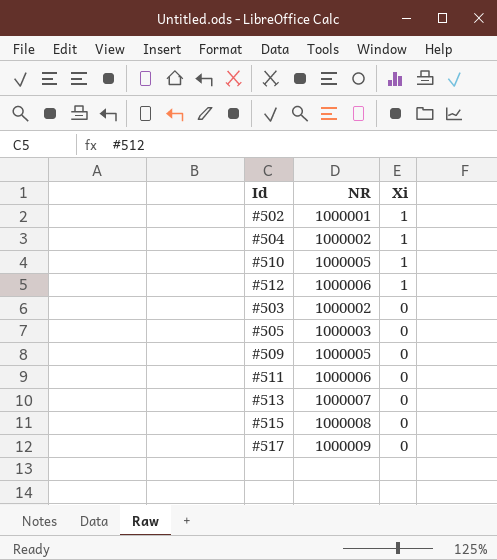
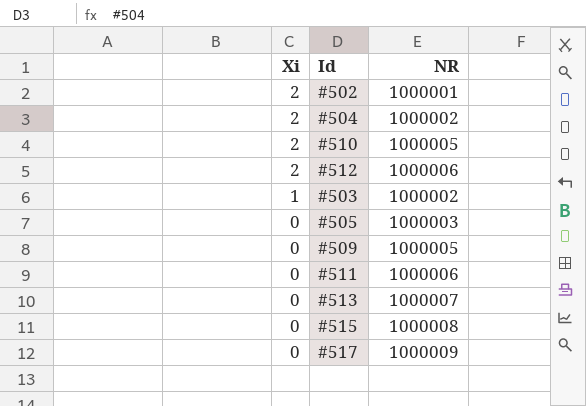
column Xi | position: 3 -> 1
#502 | Xi: 1 -> 2
#504 | Xi: 1 -> 2
#510 | Xi: 1 -> 2
#512 | Xi: 1 -> 2
#503 | Xi: 0 -> 1

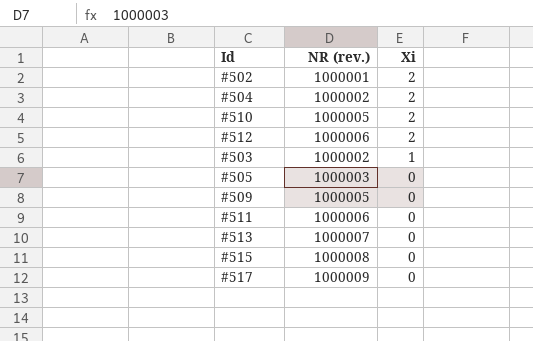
column name: NR -> NR (rev.)
column Xi | position: 1 -> 3

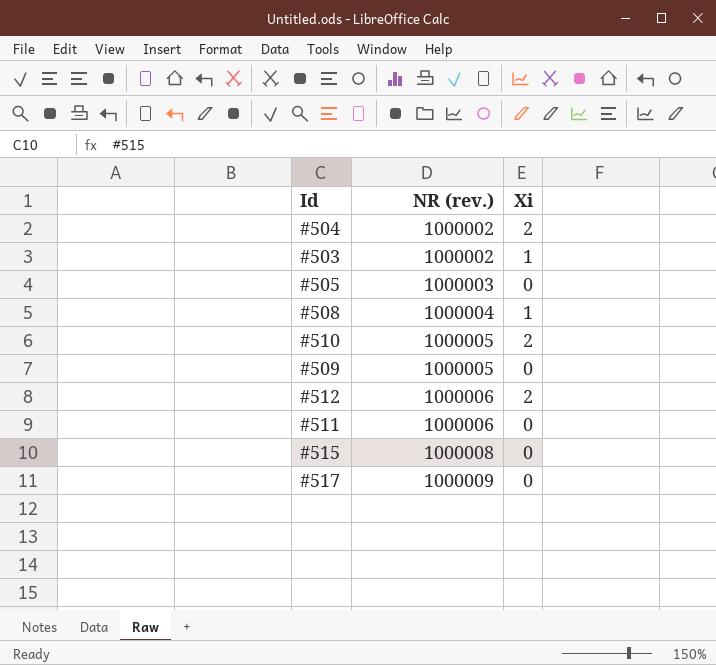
row order: Xi descending -> NR (rev.) ascending
row #502: 1000001 | 2 -> none
row #513: 1000007 | 0 -> none
row #508: none -> 1000004 | 1

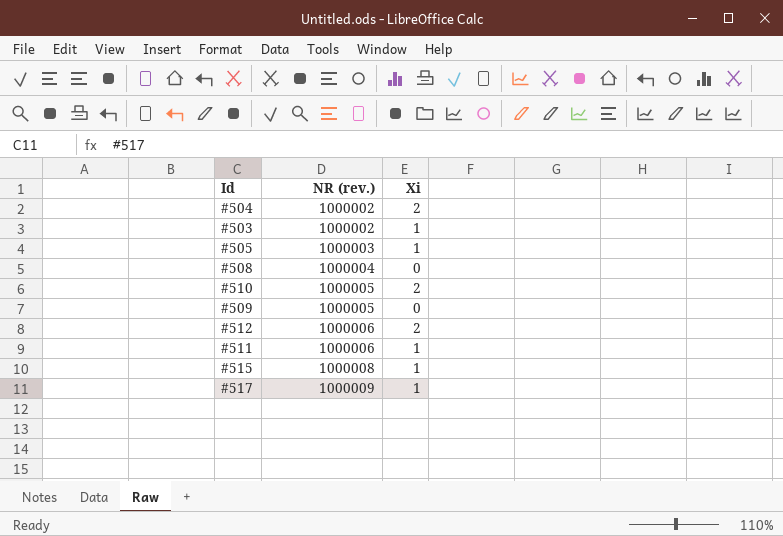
#505 | Xi: 0 -> 1
#508 | Xi: 1 -> 0
#511 | Xi: 0 -> 1
#515 | Xi: 0 -> 1
#517 | Xi: 0 -> 1

